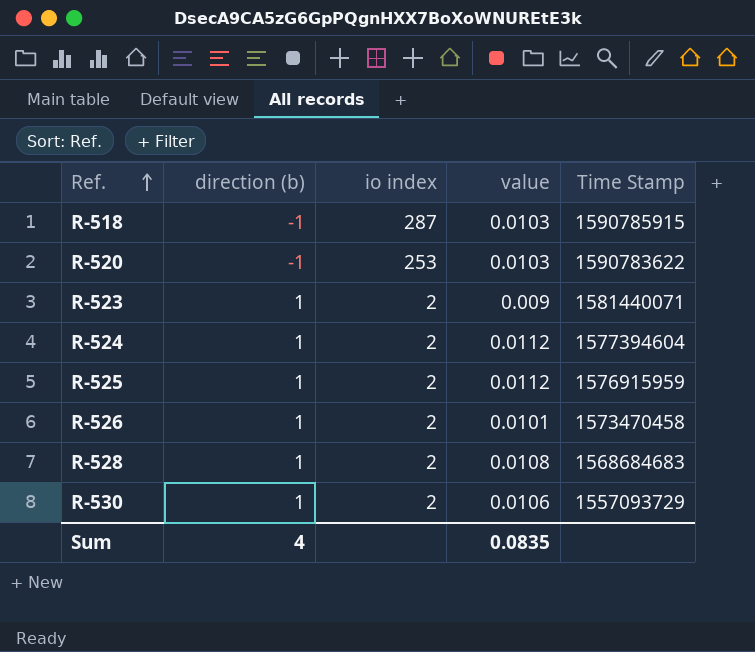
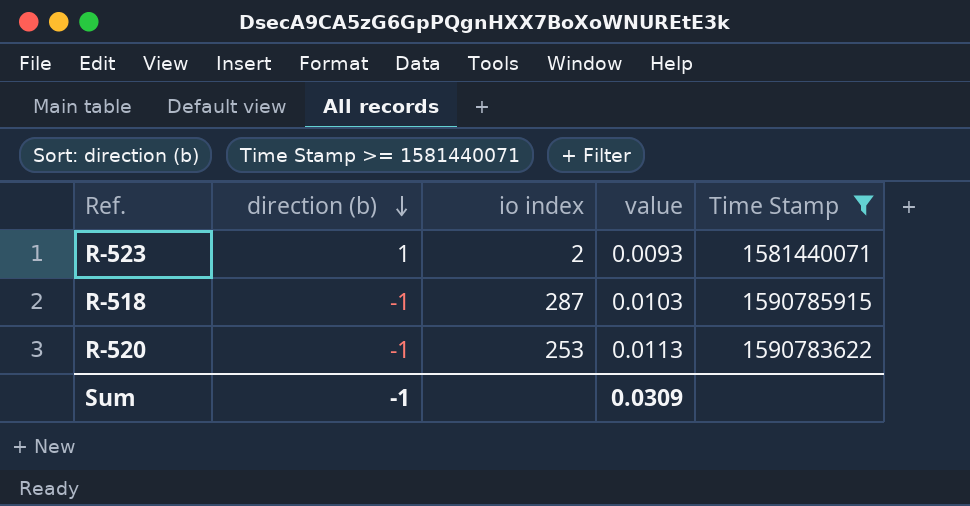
filter: none -> Time Stamp >= 1581440071
row order: Ref. ascending -> direction (b) descending
R-523 | value: 0.009 -> 0.0093
R-520 | value: 0.0103 -> 0.0113
Sum | direction (b): 4 -> -1
Sum | value: 0.0835 -> 0.0309

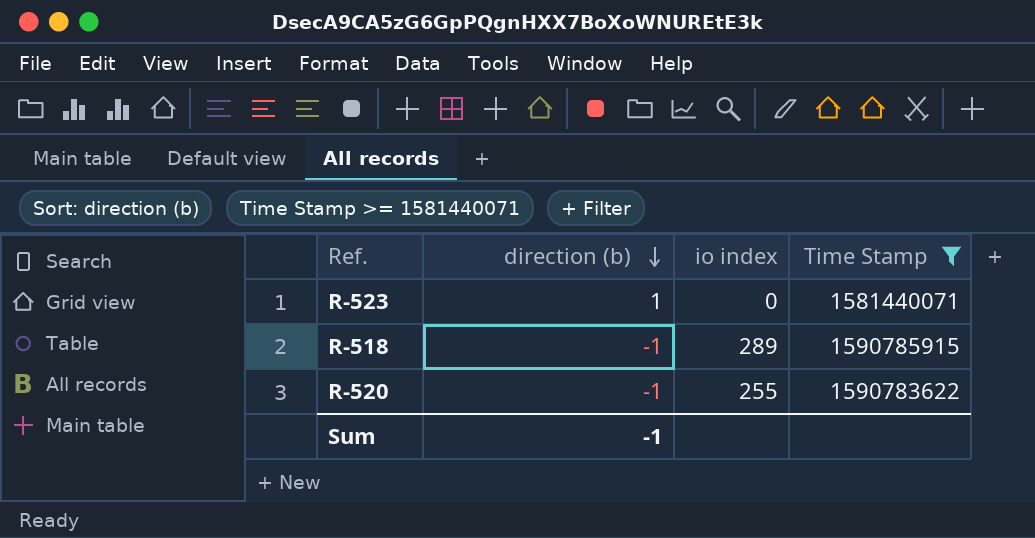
column value | position: 4 -> none
R-523 | io index: 2 -> 0
R-518 | io index: 287 -> 289
R-520 | io index: 253 -> 255

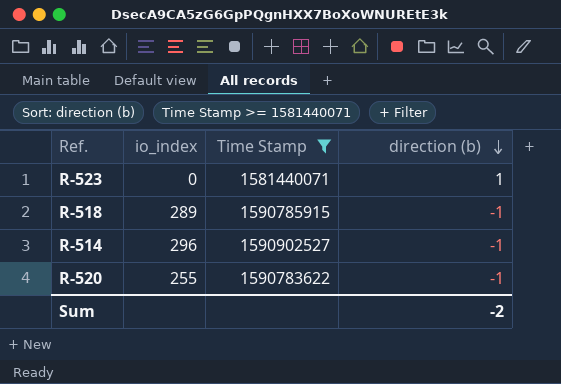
column name: io index -> io_index
column direction (b) | position: 2 -> 4
row R-514: none -> 296 | 1590902527 | -1
Sum | direction (b): -1 -> -2

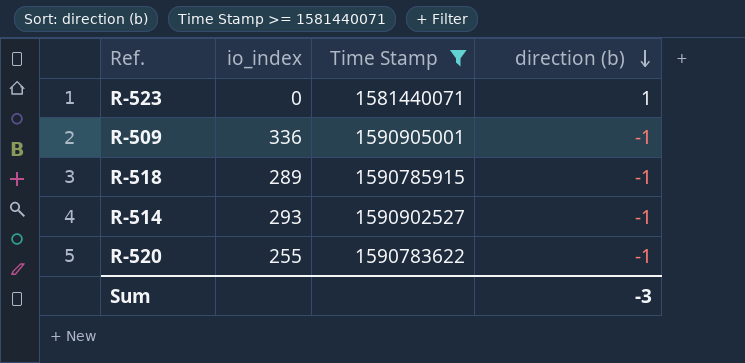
row R-509: none -> 336 | 1590905001 | -1
R-514 | io_index: 296 -> 293
Sum | direction (b): -2 -> -3

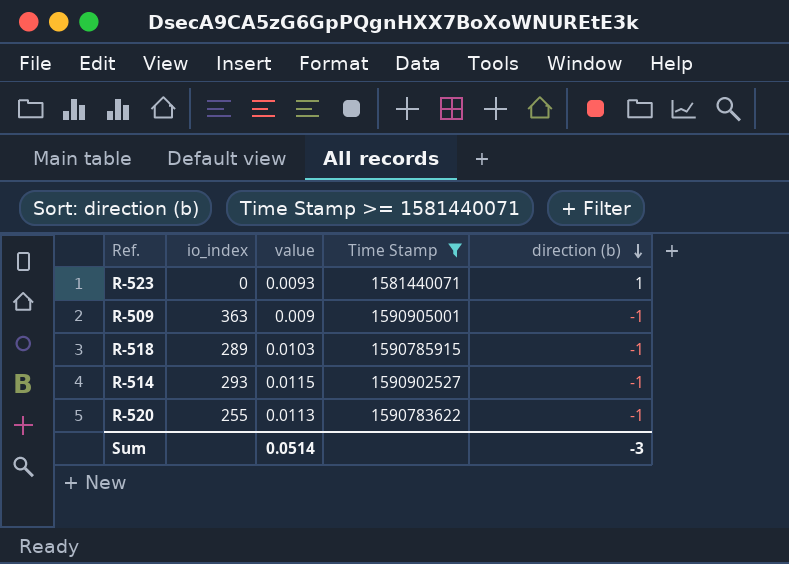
column value | position: none -> 3
R-509 | io_index: 336 -> 363

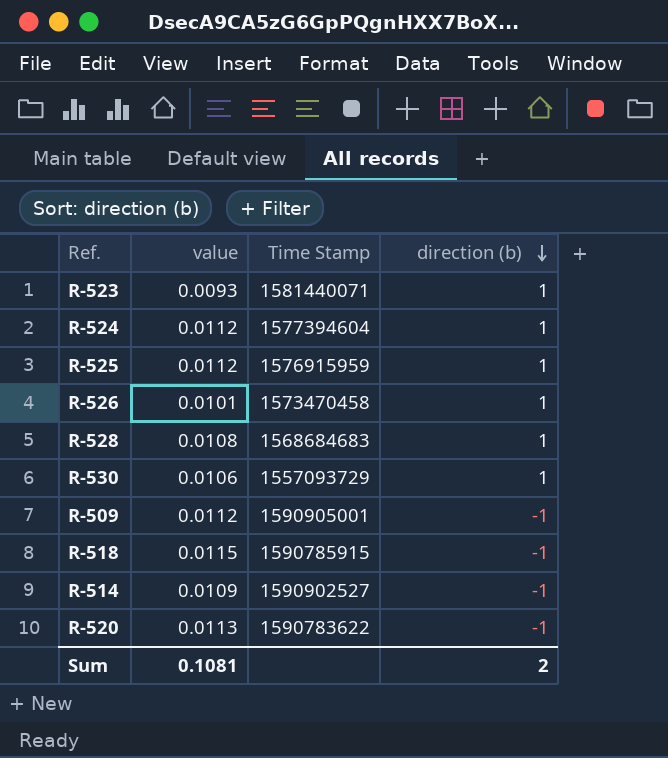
filter: Time Stamp >= 1581440071 -> none
column io_index | position: 2 -> none
R-509 | value: 0.009 -> 0.0112
R-518 | value: 0.0103 -> 0.0115
R-514 | value: 0.0115 -> 0.0109
Sum | value: 0.0514 -> 0.1081
Sum | direction (b): -3 -> 2

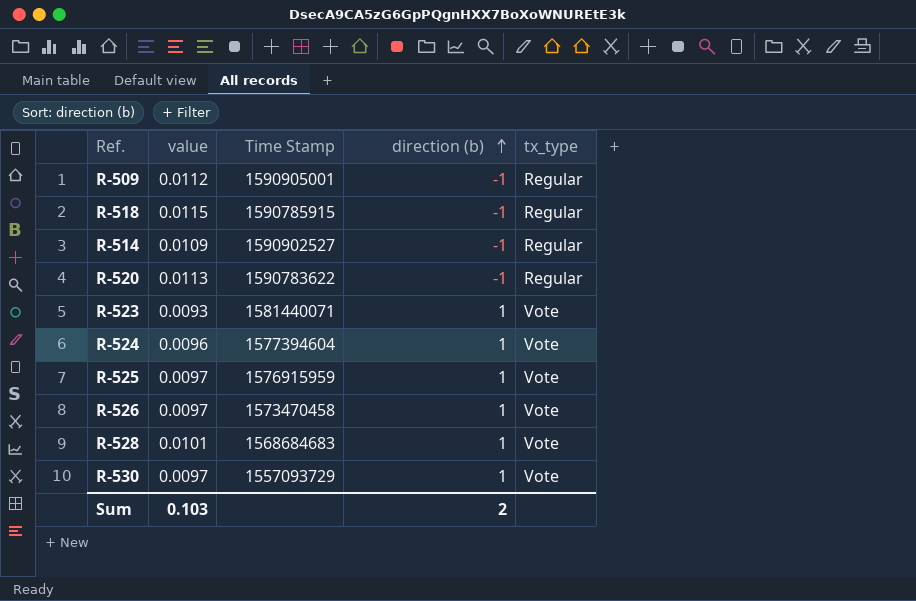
row order: direction (b) descending -> direction (b) ascending
column tx_type | position: none -> 5
R-524 | value: 0.0112 -> 0.0096
R-525 | value: 0.0112 -> 0.0097
R-526 | value: 0.0101 -> 0.0097
R-528 | value: 0.0108 -> 0.0101
R-530 | value: 0.0106 -> 0.0097
Sum | value: 0.1081 -> 0.103

